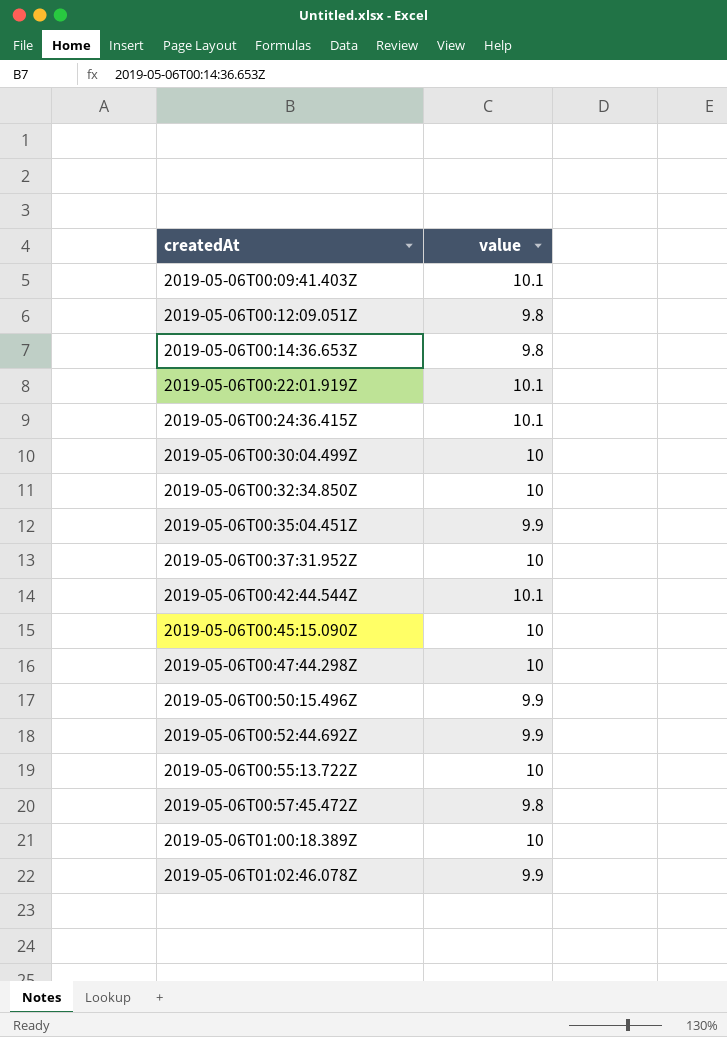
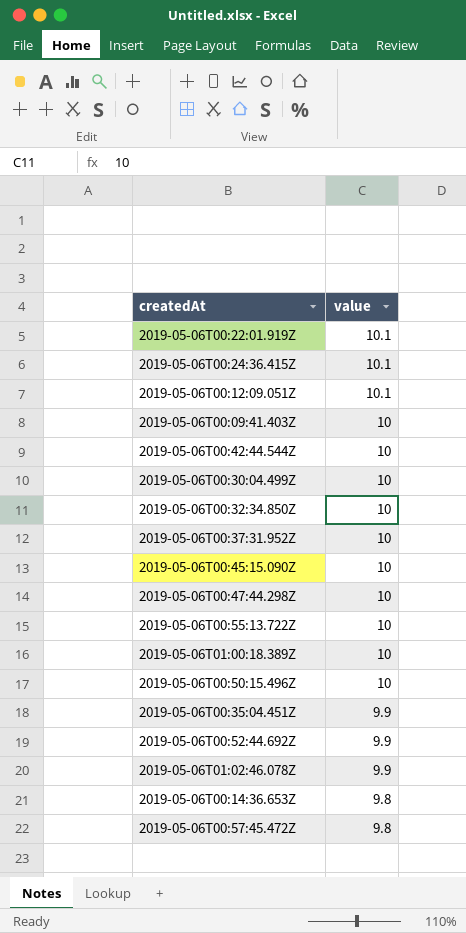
row order: createdAt ascending -> value descending
2019-05-06T00:12:09.051Z | value: 9.8 -> 10.1
2019-05-06T00:09:41.403Z | value: 10.1 -> 10
2019-05-06T00:42:44.544Z | value: 10.1 -> 10
2019-05-06T00:50:15.496Z | value: 9.9 -> 10

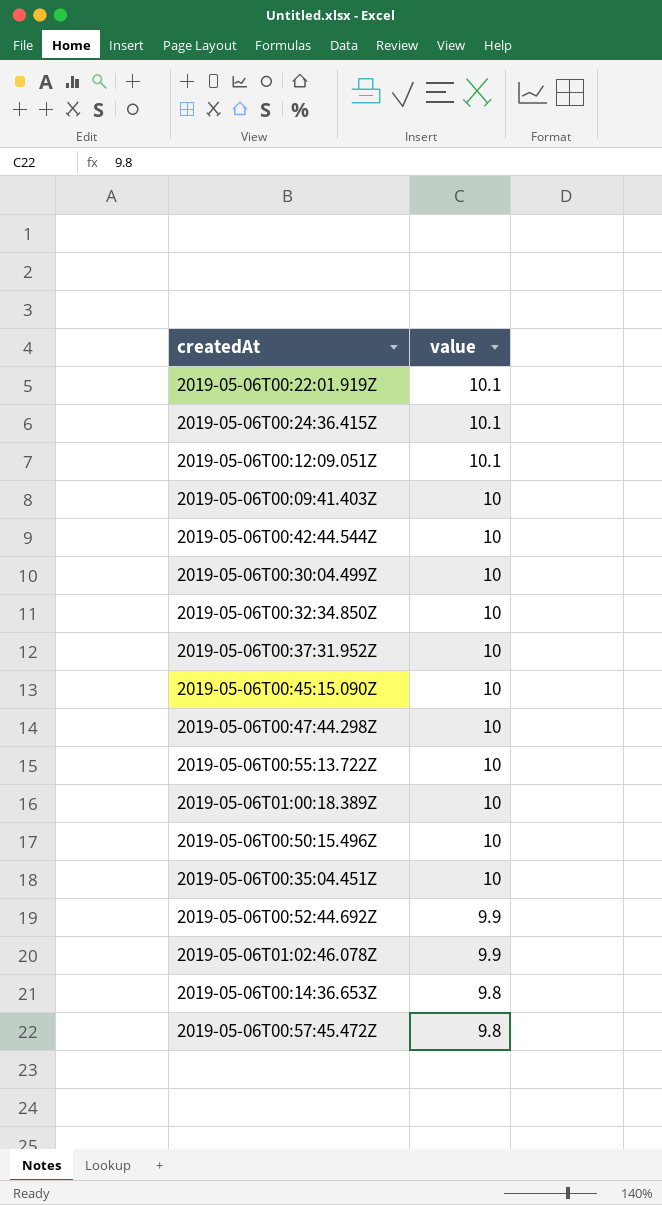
2019-05-06T00:35:04.451Z | value: 9.9 -> 10

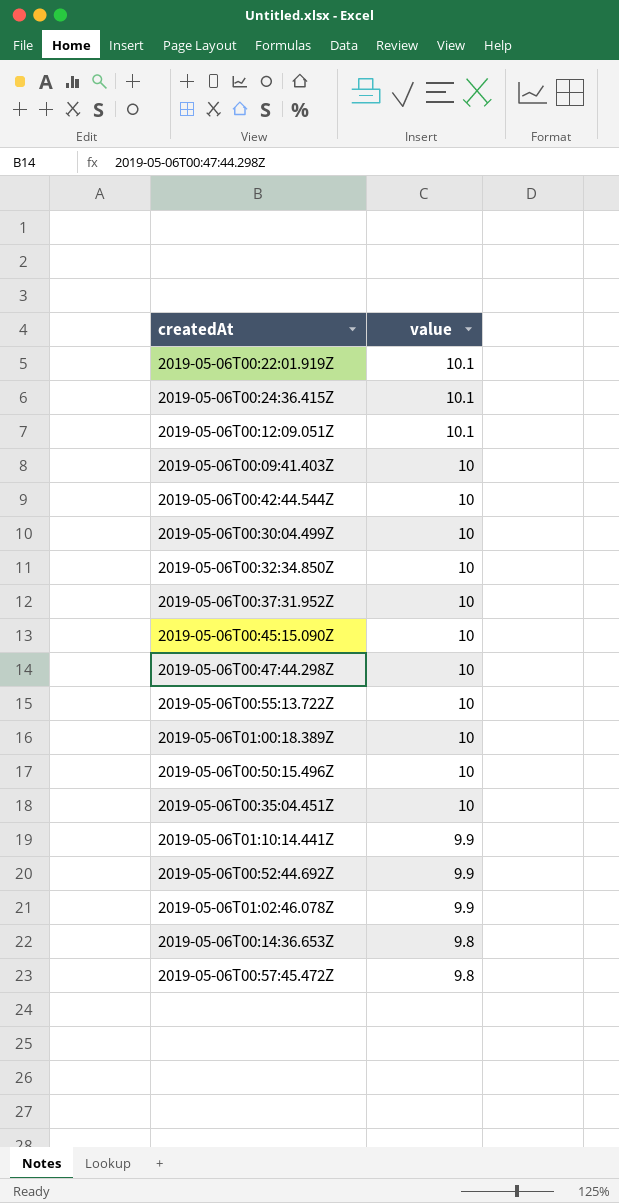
row 2019-05-06T01:10:14.441Z: none -> 9.9

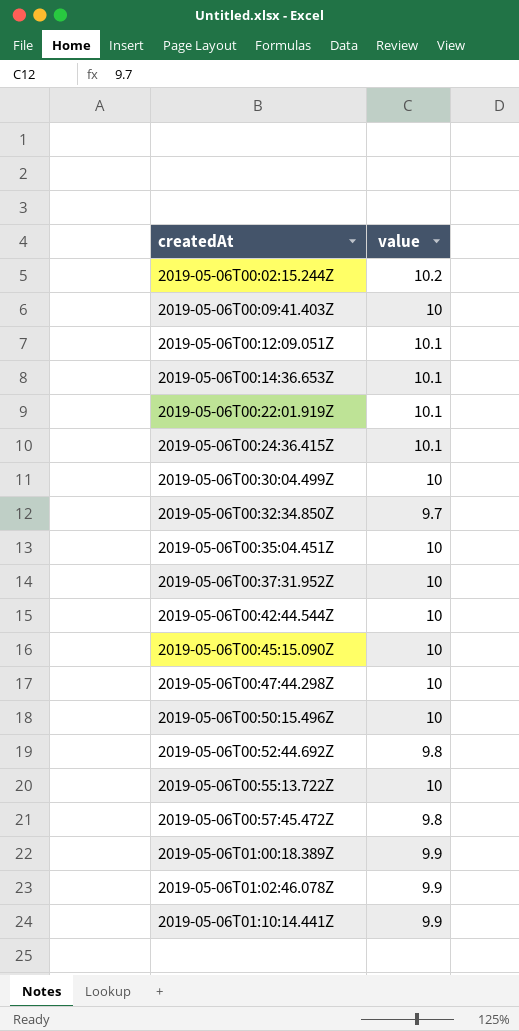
row order: value descending -> createdAt ascending
row 2019-05-06T00:02:15.244Z: none -> 10.2
2019-05-06T00:14:36.653Z | value: 9.8 -> 10.1
2019-05-06T00:32:34.850Z | value: 10 -> 9.7
2019-05-06T00:52:44.692Z | value: 9.9 -> 9.8
2019-05-06T01:00:18.389Z | value: 10 -> 9.9

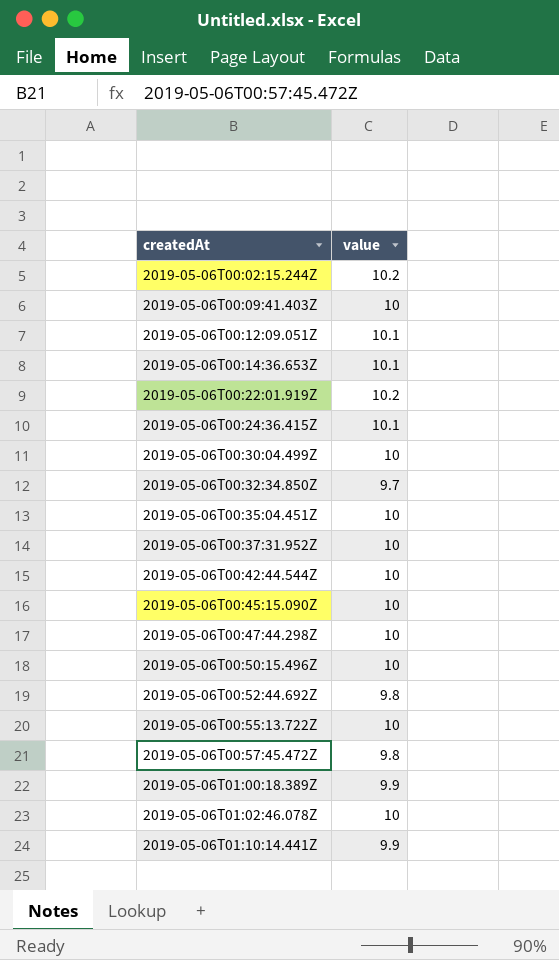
2019-05-06T00:22:01.919Z | value: 10.1 -> 10.2
2019-05-06T01:02:46.078Z | value: 9.9 -> 10

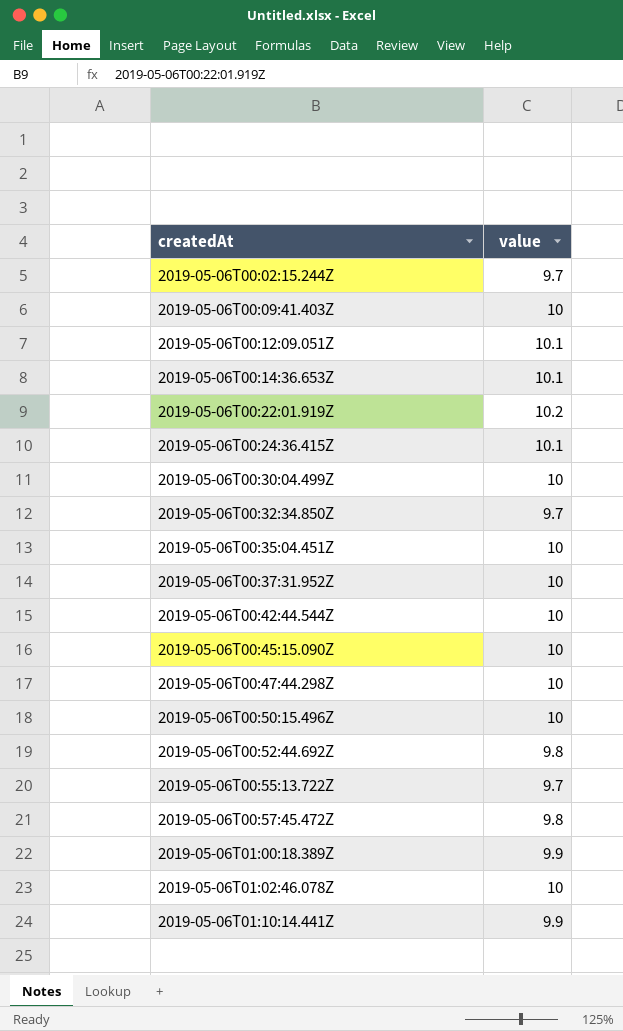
2019-05-06T00:02:15.244Z | value: 10.2 -> 9.7
2019-05-06T00:55:13.722Z | value: 10 -> 9.7

